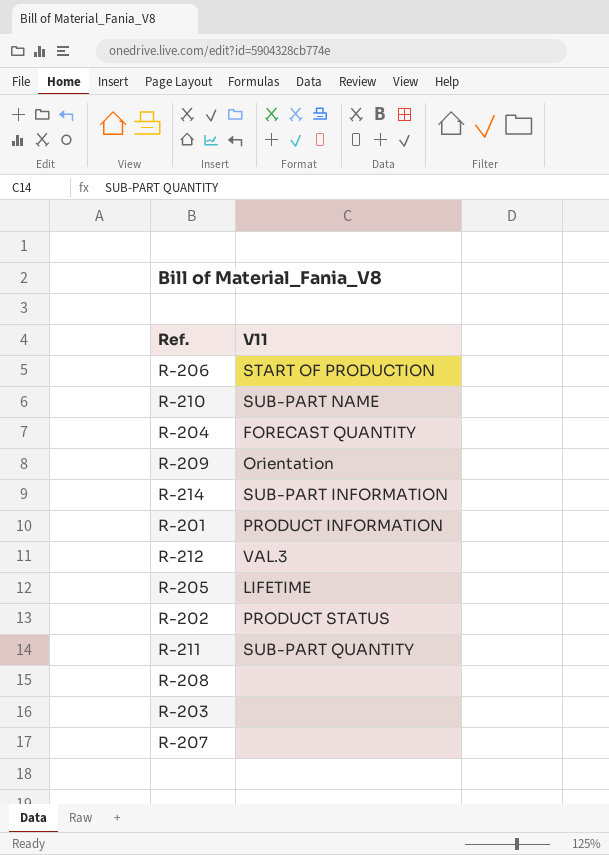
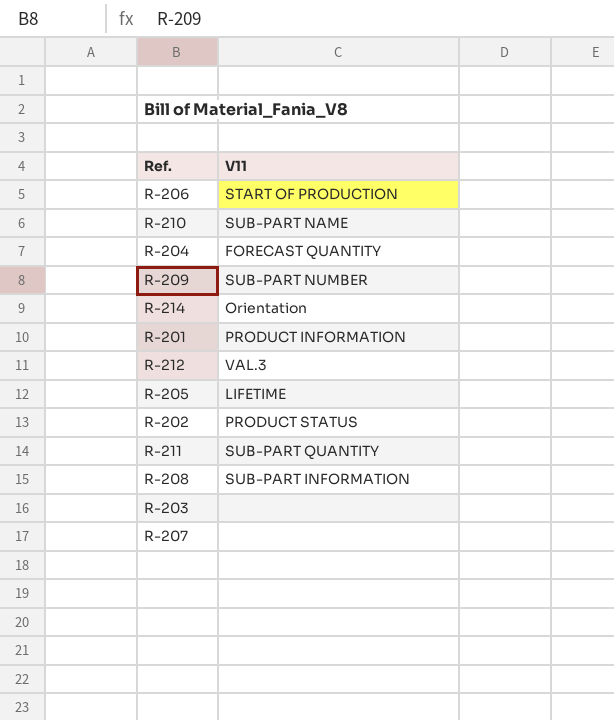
R-209 | V11: Orientation -> SUB-PART NUMBER
R-214 | V11: SUB-PART INFORMATION -> Orientation
R-208 | V11: none -> SUB-PART INFORMATION

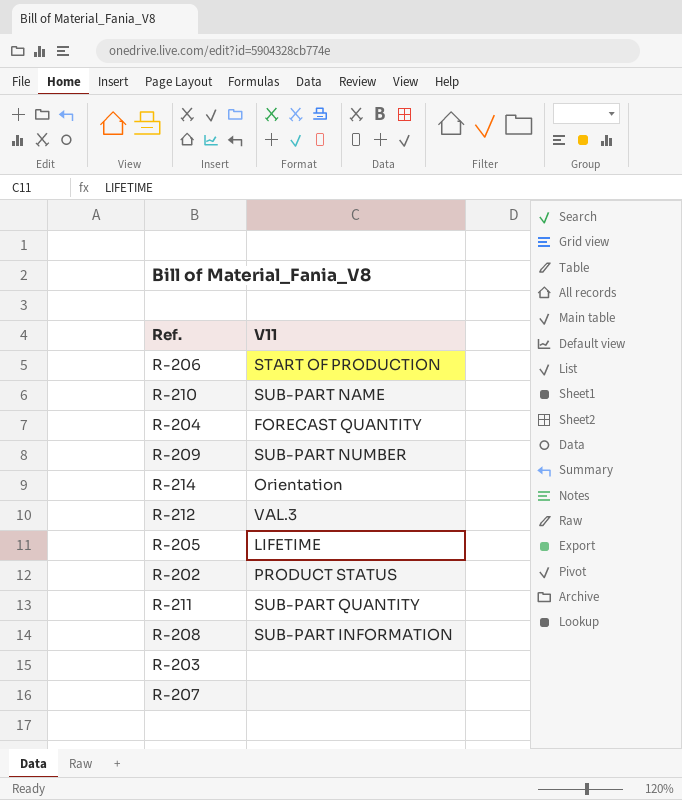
row R-201: PRODUCT INFORMATION -> none

